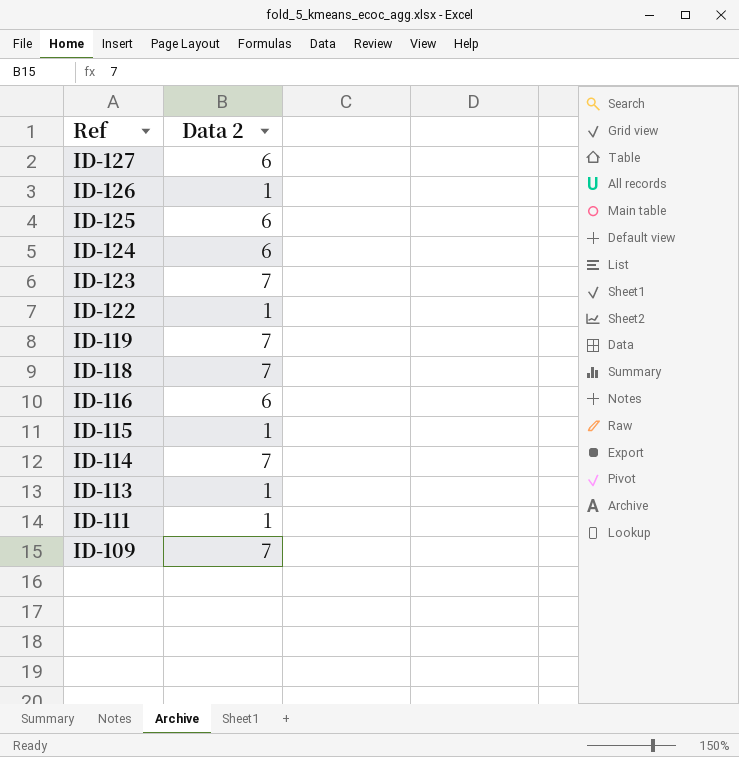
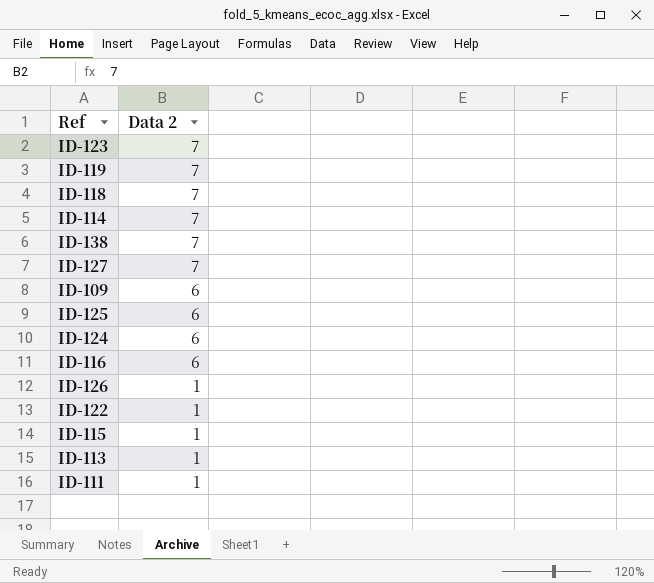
row order: Ref descending -> Data 2 descending
row ID-138: none -> 7
ID-127 | Data 2: 6 -> 7
ID-109 | Data 2: 7 -> 6

